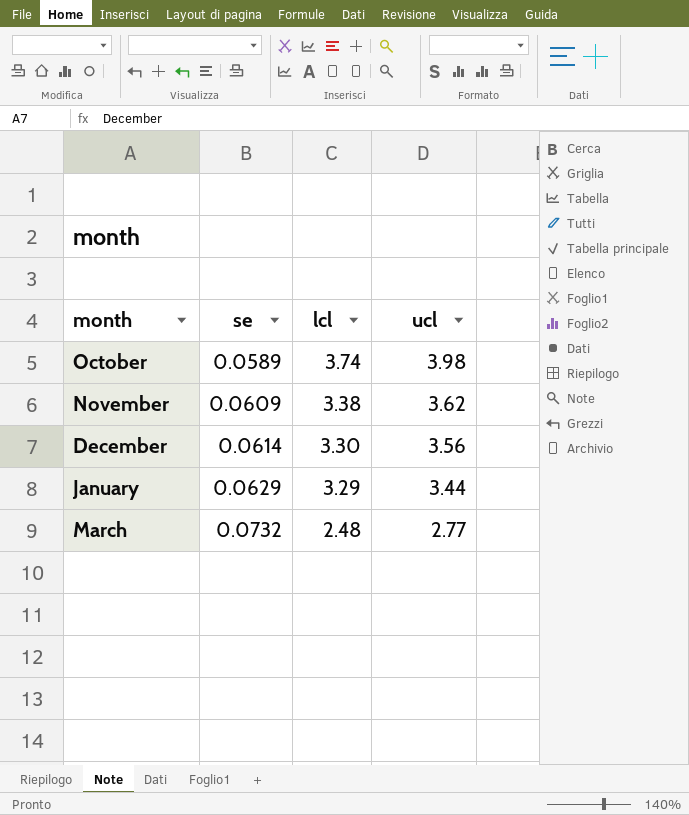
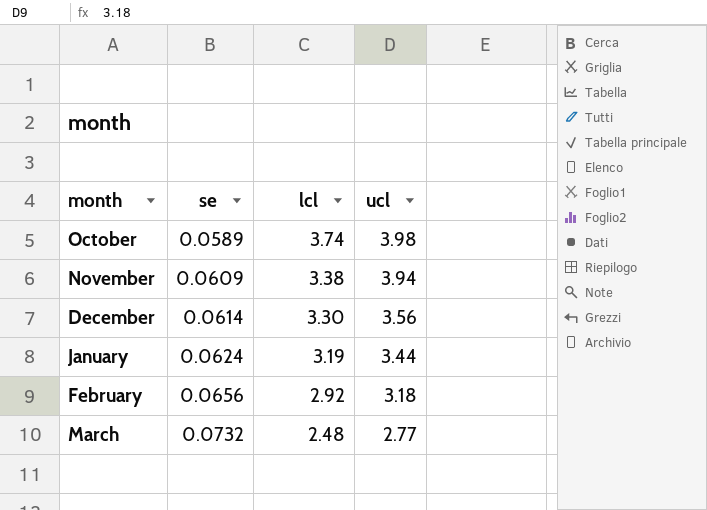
November | ucl: 3.62 -> 3.94
January | se: 0.0629 -> 0.0624
January | lcl: 3.29 -> 3.19
row February: none -> 0.0656 | 2.92 | 3.18

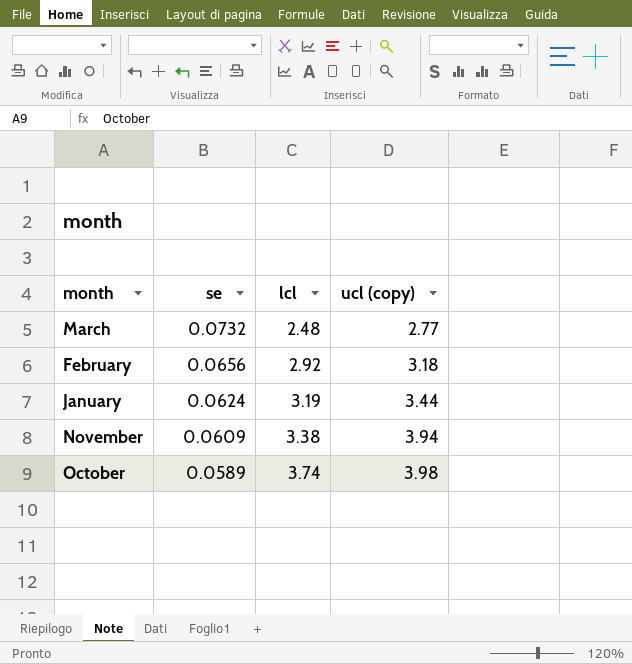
row order: se ascending -> se descending
column name: ucl -> ucl (copy)
row December: 0.0614 | 3.30 | 3.56 -> none

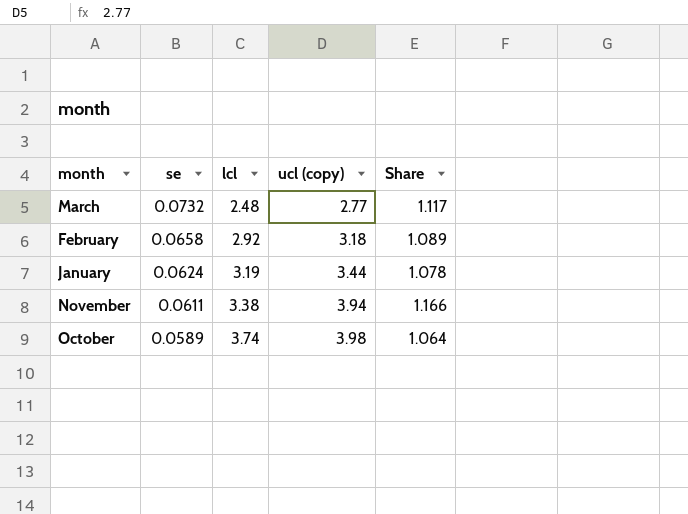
column Share | formula: none -> [ucl (copy)] / [lcl]
February | se: 0.0656 -> 0.0658
November | se: 0.0609 -> 0.0611

